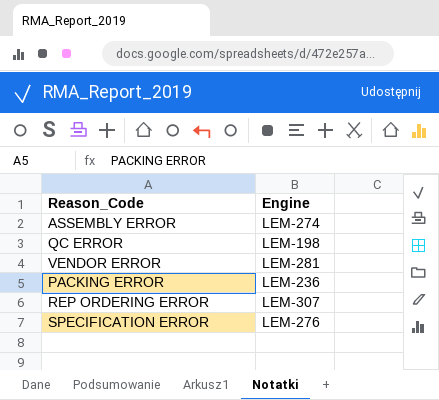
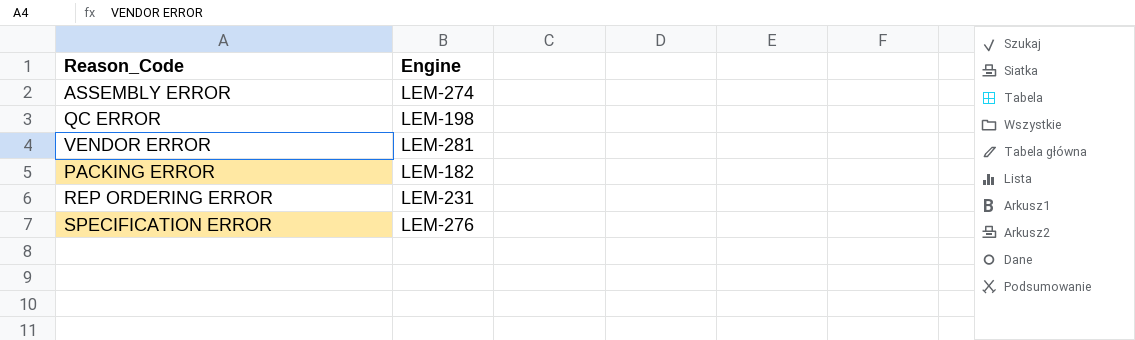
PACKING ERROR | Engine: LEM-236 -> LEM-182
REP ORDERING ERROR | Engine: LEM-307 -> LEM-231

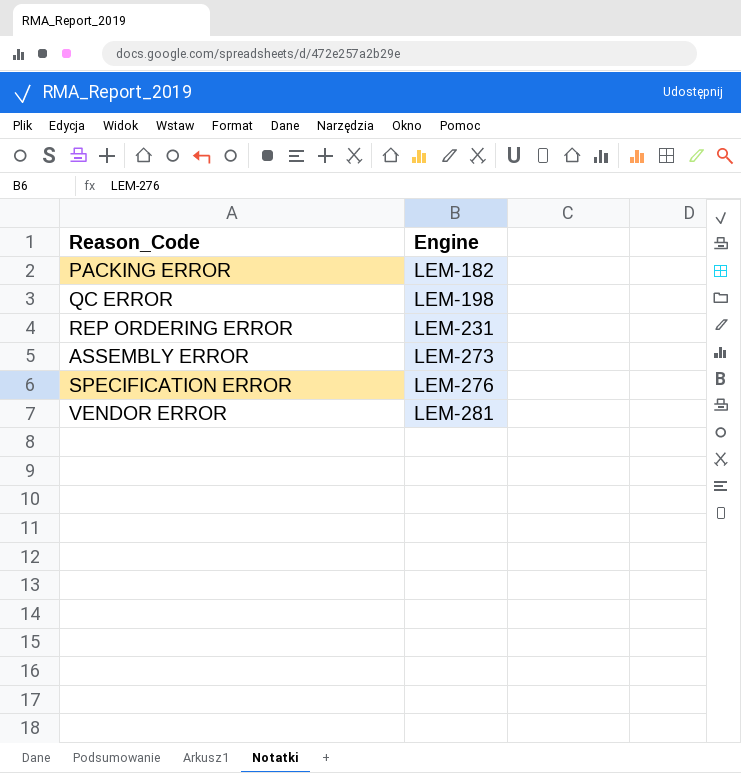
row order: none -> Engine ascending
ASSEMBLY ERROR | Engine: LEM-274 -> LEM-273

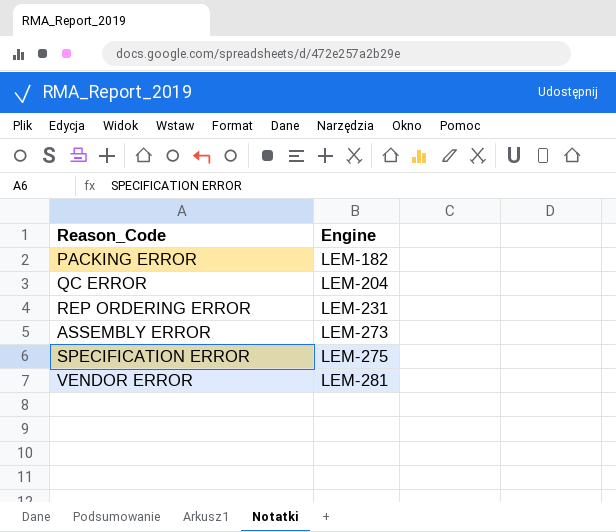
QC ERROR | Engine: LEM-198 -> LEM-204
SPECIFICATION ERROR | Engine: LEM-276 -> LEM-275

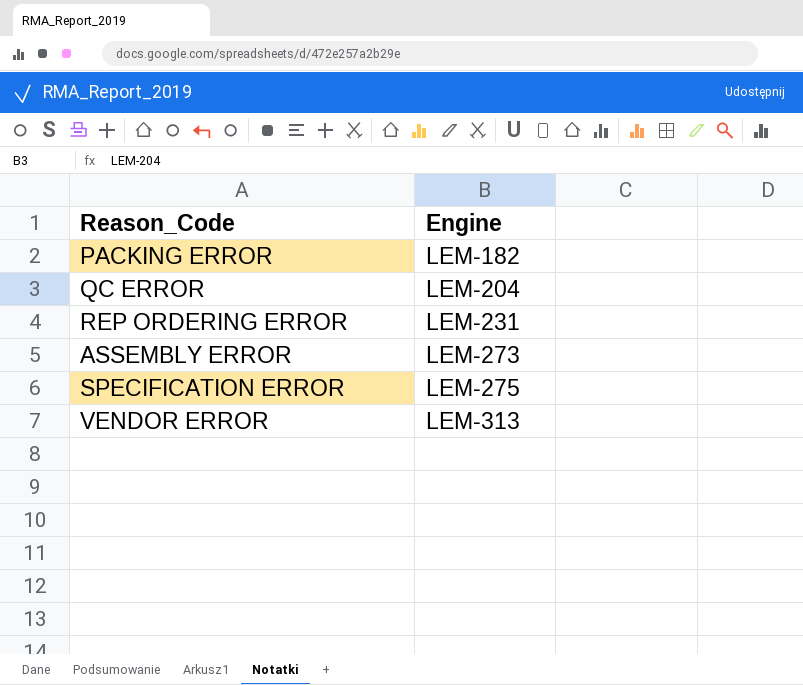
VENDOR ERROR | Engine: LEM-281 -> LEM-313

